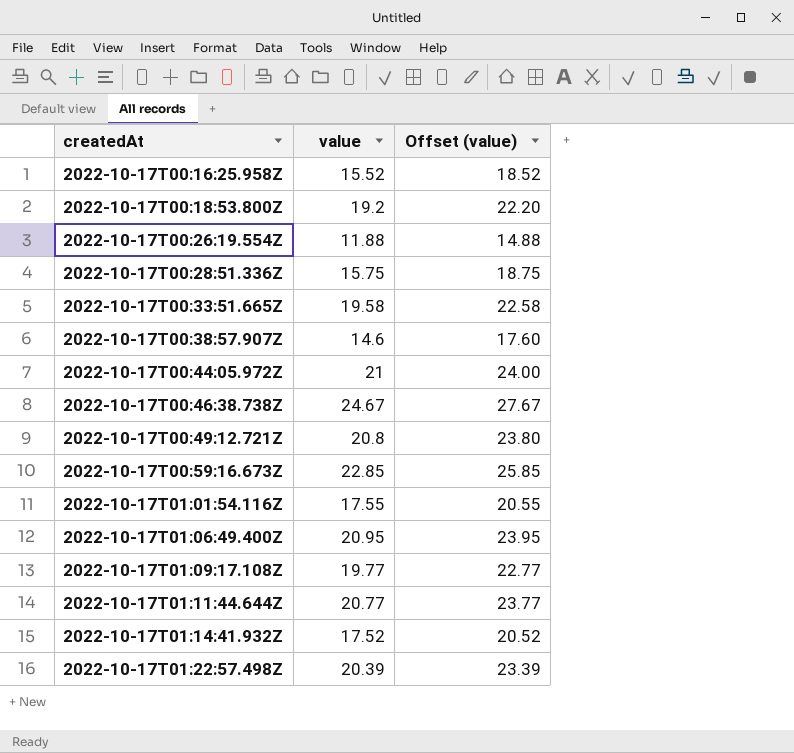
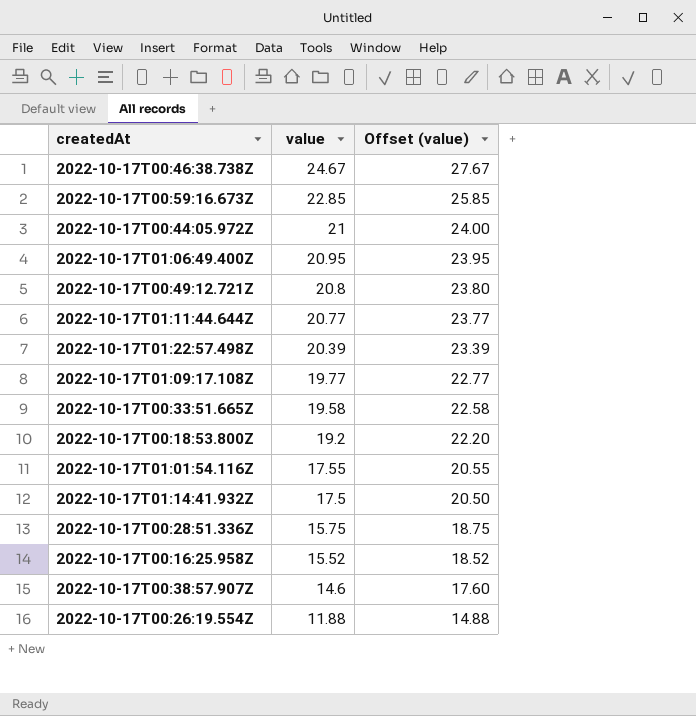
row order: createdAt ascending -> value descending
2022-10-17T01:14:41.932Z | value: 17.52 -> 17.5
2022-10-17T01:14:41.932Z | Offset (value): 20.52 -> 20.50

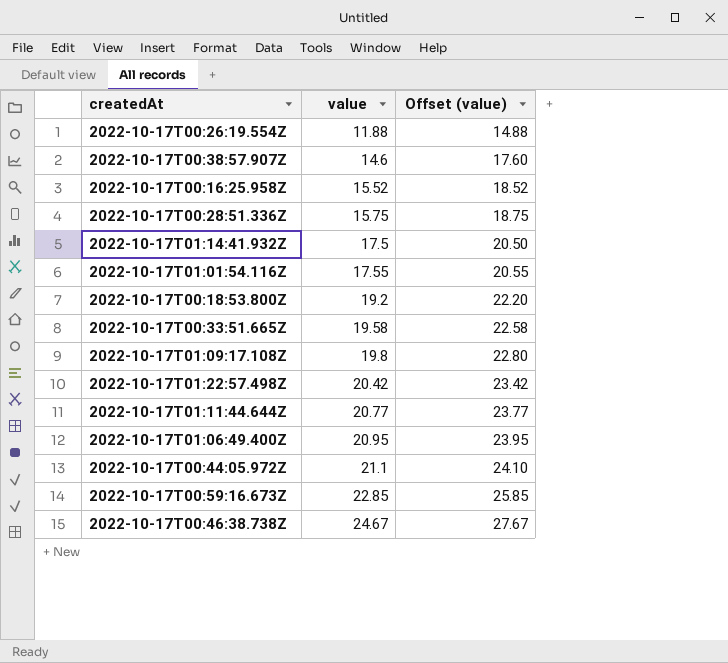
row order: value descending -> value ascending
row 2022-10-17T00:49:12.721Z: 20.8 | 23.80 -> none
2022-10-17T01:09:17.108Z | value: 19.77 -> 19.8
2022-10-17T01:09:17.108Z | Offset (value): 22.77 -> 22.80
2022-10-17T01:22:57.498Z | value: 20.39 -> 20.42
2022-10-17T01:22:57.498Z | Offset (value): 23.39 -> 23.42
2022-10-17T00:44:05.972Z | value: 21 -> 21.1
2022-10-17T00:44:05.972Z | Offset (value): 24.00 -> 24.10

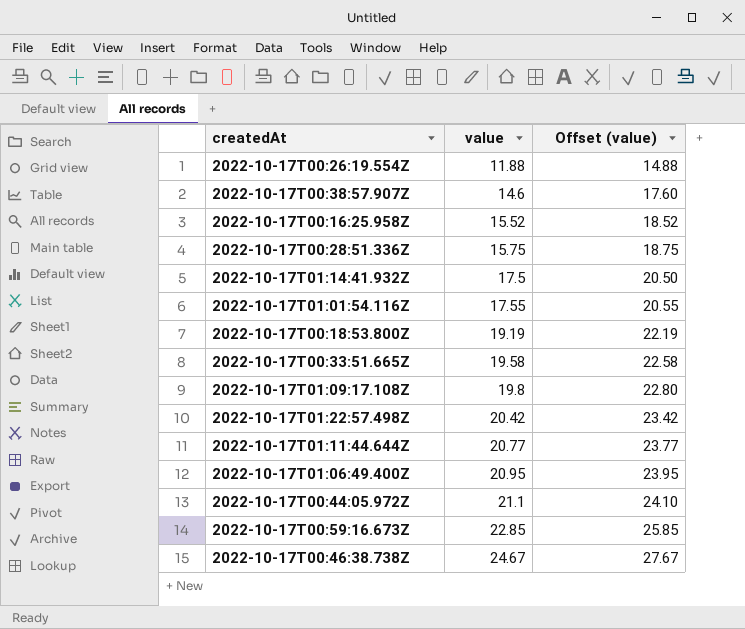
2022-10-17T00:18:53.800Z | value: 19.2 -> 19.19
2022-10-17T00:18:53.800Z | Offset (value): 22.20 -> 22.19

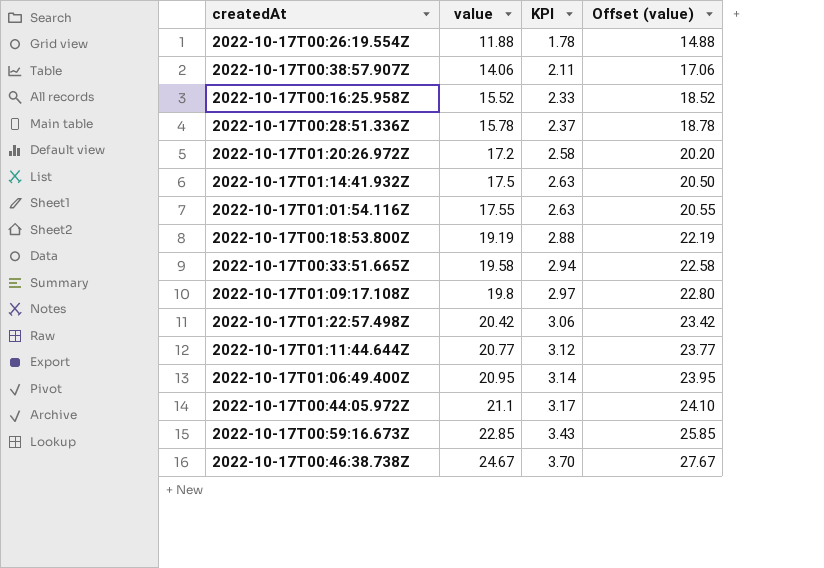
column KPI | formula: none -> [value] * 0.15
2022-10-17T00:38:57.907Z | value: 14.6 -> 14.06
2022-10-17T00:38:57.907Z | Offset (value): 17.60 -> 17.06
2022-10-17T00:28:51.336Z | value: 15.75 -> 15.78
2022-10-17T00:28:51.336Z | Offset (value): 18.75 -> 18.78
row 2022-10-17T01:20:26.972Z: none -> 17.2 | 2.58 | 20.20

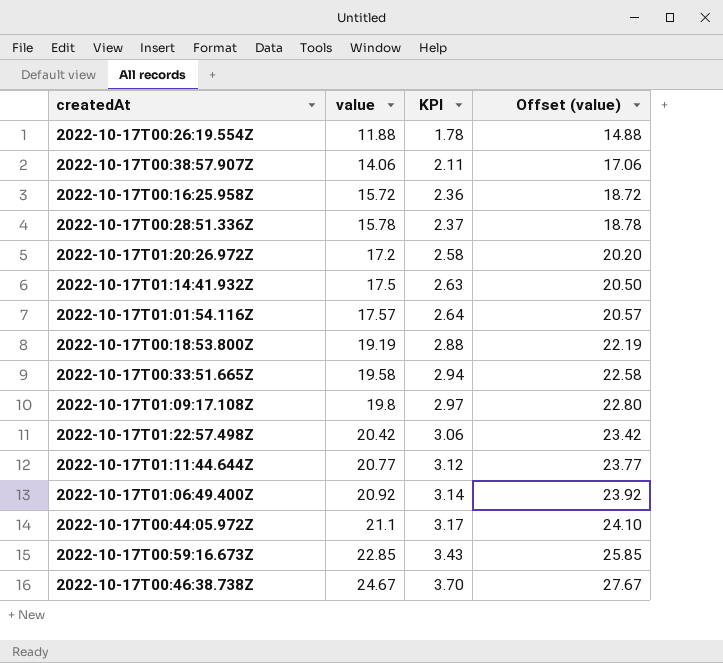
2022-10-17T00:16:25.958Z | value: 15.52 -> 15.72
2022-10-17T00:16:25.958Z | KPI: 2.33 -> 2.36
2022-10-17T00:16:25.958Z | Offset (value): 18.52 -> 18.72
2022-10-17T01:01:54.116Z | value: 17.55 -> 17.57
2022-10-17T01:01:54.116Z | KPI: 2.63 -> 2.64
2022-10-17T01:01:54.116Z | Offset (value): 20.55 -> 20.57
2022-10-17T01:06:49.400Z | value: 20.95 -> 20.92
2022-10-17T01:06:49.400Z | Offset (value): 23.95 -> 23.92

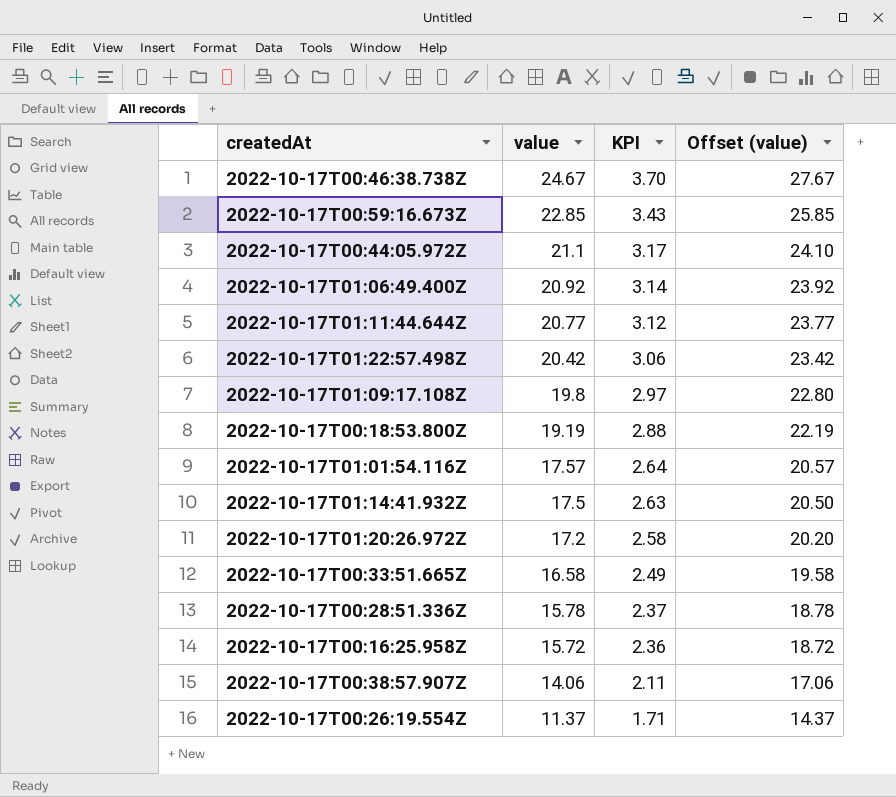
row order: value ascending -> value descending
2022-10-17T00:33:51.665Z | value: 19.58 -> 16.58
2022-10-17T00:33:51.665Z | KPI: 2.94 -> 2.49
2022-10-17T00:33:51.665Z | Offset (value): 22.58 -> 19.58
2022-10-17T00:26:19.554Z | value: 11.88 -> 11.37
2022-10-17T00:26:19.554Z | KPI: 1.78 -> 1.71
2022-10-17T00:26:19.554Z | Offset (value): 14.88 -> 14.37

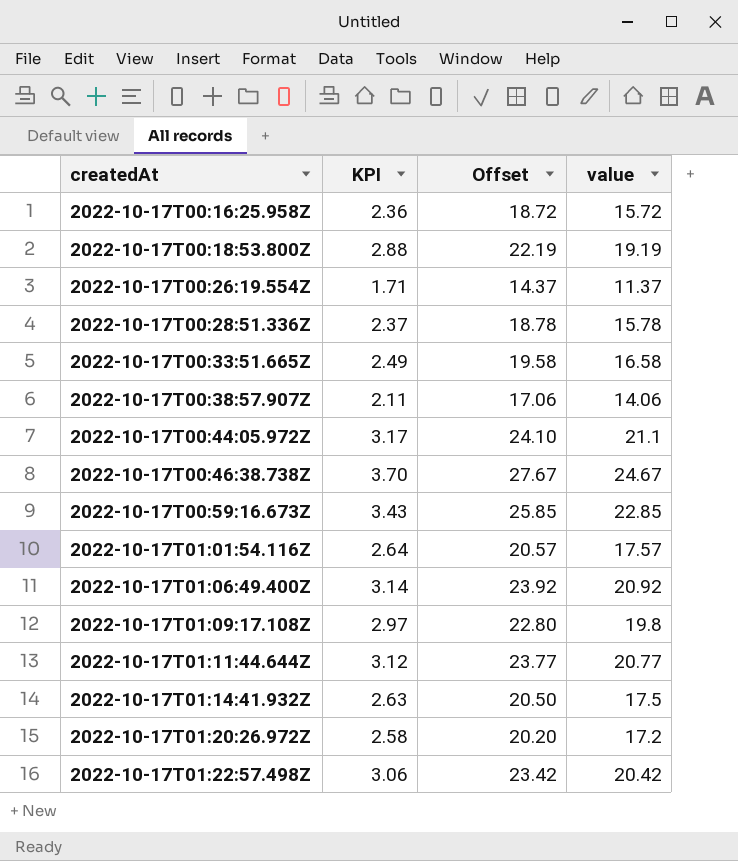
row order: value descending -> createdAt ascending
column name: Offset (value) -> Offset
column value | position: 2 -> 4

